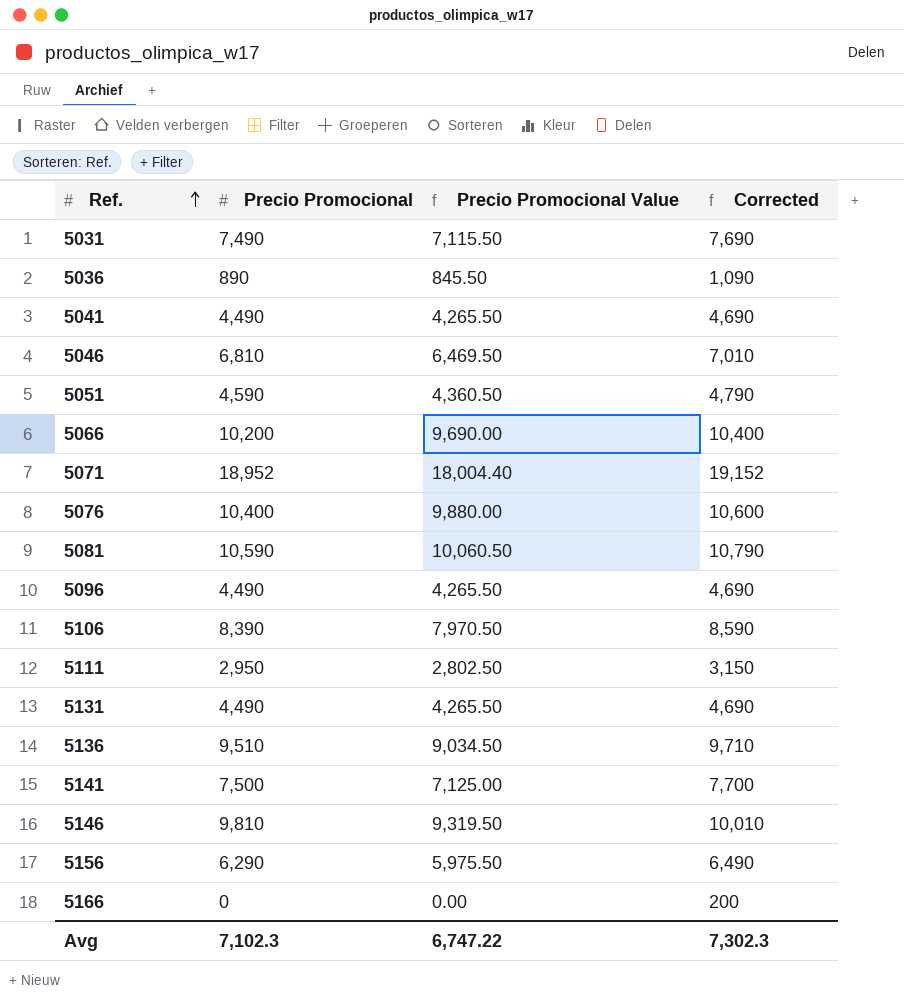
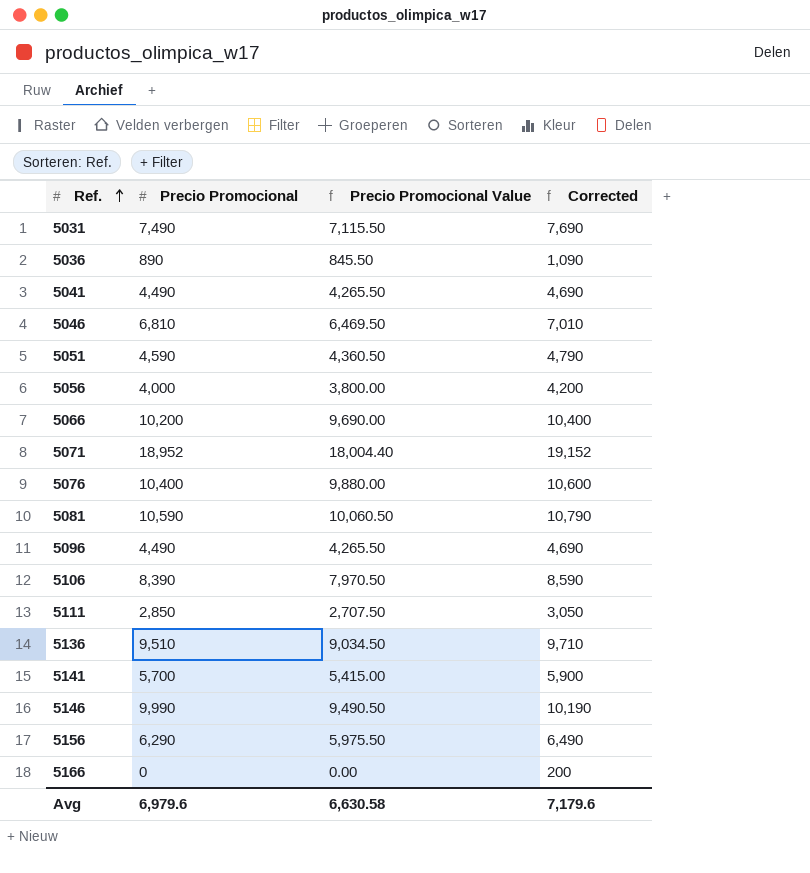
row 5131: 4,490 | 4,265.50 | 4,690 -> none
row 5056: none -> 4,000 | 3,800.00 | 4,200
5111 | Precio Promocional: 2,950 -> 2,850
5111 | Precio Promocional Value: 2,802.50 -> 2,707.50
5111 | Corrected: 3,150 -> 3,050
5141 | Precio Promocional: 7,500 -> 5,700
5141 | Precio Promocional Value: 7,125.00 -> 5,415.00
5141 | Corrected: 7,700 -> 5,900
5146 | Precio Promocional: 9,810 -> 9,990
5146 | Precio Promocional Value: 9,319.50 -> 9,490.50
5146 | Corrected: 10,010 -> 10,190
Avg | Precio Promocional: 7,102.3 -> 6,979.6
Avg | Precio Promocional Value: 6,747.22 -> 6,630.58
Avg | Corrected: 7,302.3 -> 7,179.6

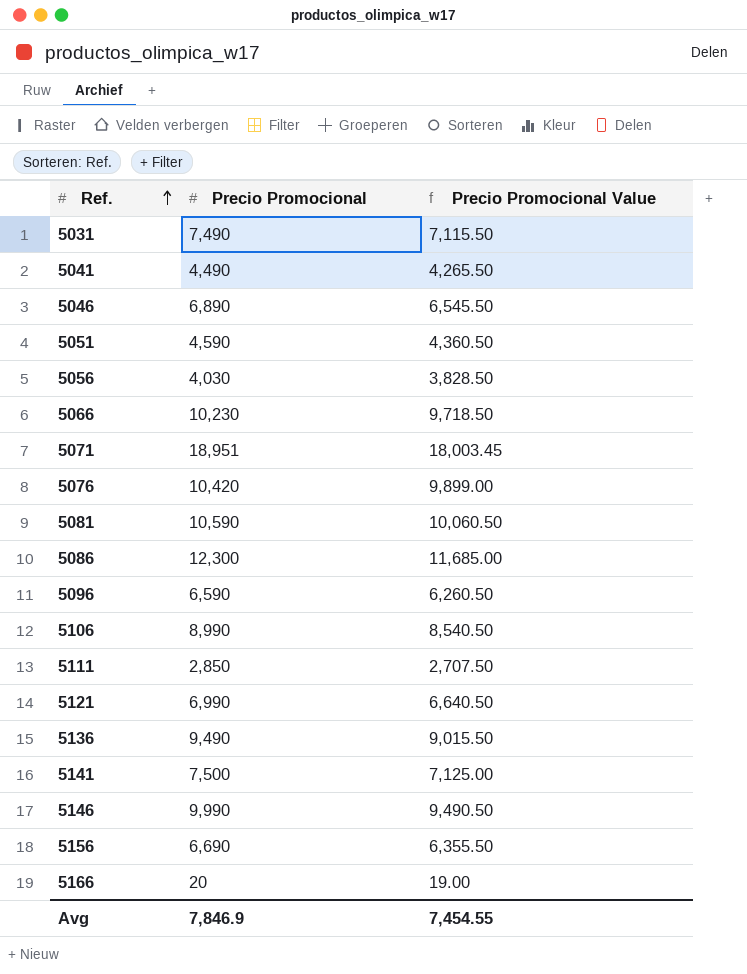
column Corrected | formula: [Precio Promocional] + 200 -> none
row 5036: 890 | 845.50 | 1,090 -> none
5046 | Precio Promocional: 6,810 -> 6,890
5046 | Precio Promocional Value: 6,469.50 -> 6,545.50
5056 | Precio Promocional: 4,000 -> 4,030
5056 | Precio Promocional Value: 3,800.00 -> 3,828.50
5066 | Precio Promocional: 10,200 -> 10,230
5066 | Precio Promocional Value: 9,690.00 -> 9,718.50
5071 | Precio Promocional: 18,952 -> 18,951
5071 | Precio Promocional Value: 18,004.40 -> 18,003.45
5076 | Precio Promocional: 10,400 -> 10,420
5076 | Precio Promocional Value: 9,880.00 -> 9,899.00
row 5086: none -> 12,300 | 11,685.00
5096 | Precio Promocional: 4,490 -> 6,590
5096 | Precio Promocional Value: 4,265.50 -> 6,260.50
5106 | Precio Promocional: 8,390 -> 8,990
5106 | Precio Promocional Value: 7,970.50 -> 8,540.50
row 5121: none -> 6,990 | 6,640.50
5136 | Precio Promocional: 9,510 -> 9,490
5136 | Precio Promocional Value: 9,034.50 -> 9,015.50
5141 | Precio Promocional: 5,700 -> 7,500
5141 | Precio Promocional Value: 5,415.00 -> 7,125.00
5156 | Precio Promocional: 6,290 -> 6,690
5156 | Precio Promocional Value: 5,975.50 -> 6,355.50
5166 | Precio Promocional: 0 -> 20
5166 | Precio Promocional Value: 0.00 -> 19.00
Avg | Precio Promocional: 6,979.6 -> 7,846.9
Avg | Precio Promocional Value: 6,630.58 -> 7,454.55

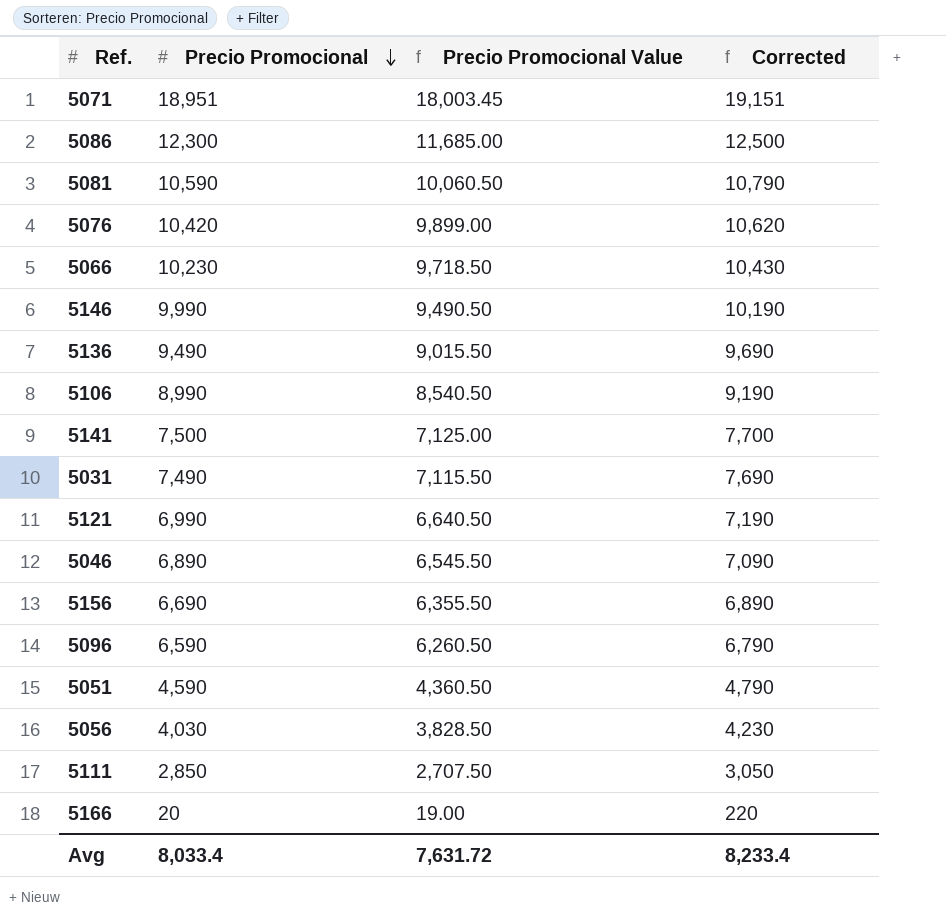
row order: Ref. ascending -> Precio Promocional descending
column Corrected | formula: none -> [Precio Promocional] + 200
row 5041: 4,490 | 4,265.50 -> none
Avg | Precio Promocional: 7,846.9 -> 8,033.4
Avg | Precio Promocional Value: 7,454.55 -> 7,631.72

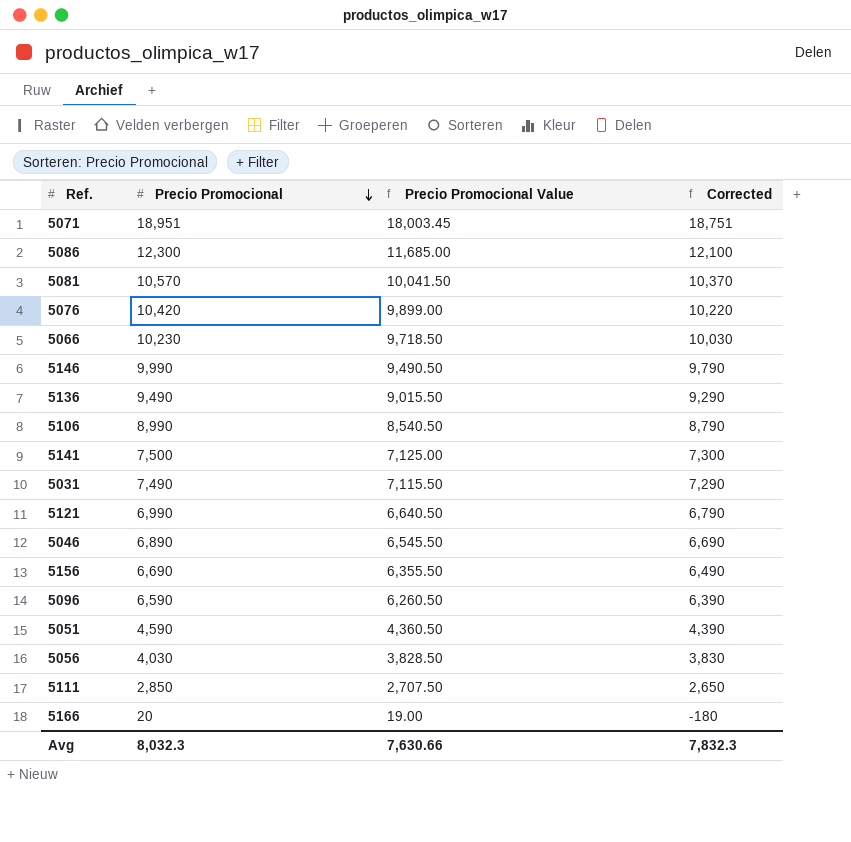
column Corrected | formula: [Precio Promocional] + 200 -> [Precio Promocional] - 200
5081 | Precio Promocional: 10,590 -> 10,570
5081 | Precio Promocional Value: 10,060.50 -> 10,041.50
Avg | Precio Promocional: 8,033.4 -> 8,032.3
Avg | Precio Promocional Value: 7,631.72 -> 7,630.66
Avg | Corrected: 8,233.4 -> 7,832.3

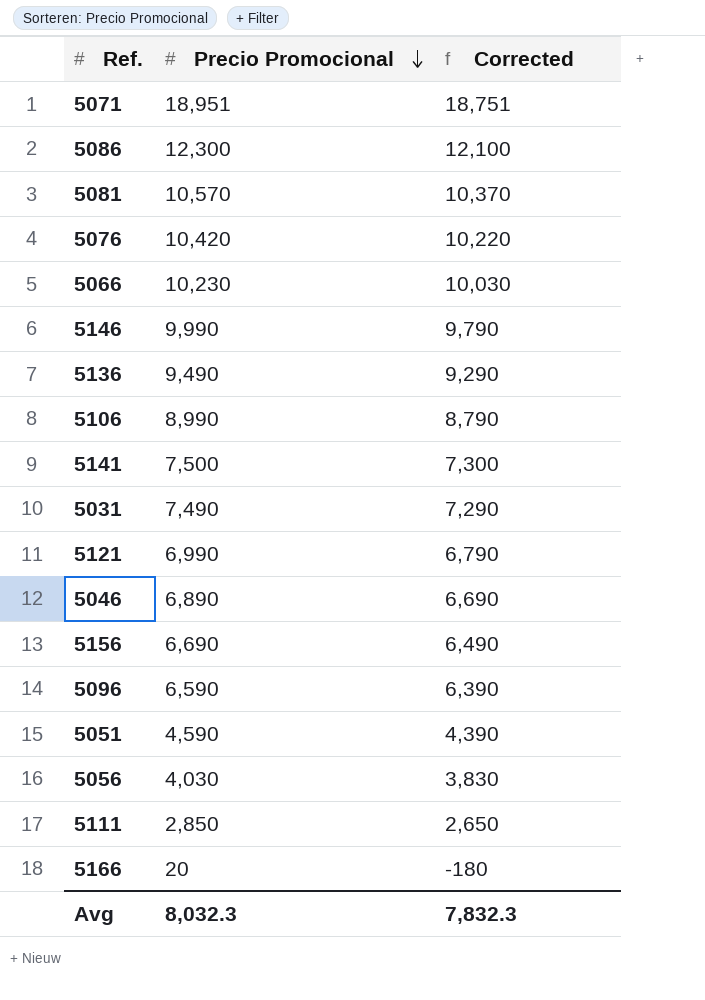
column Precio Promocional Value | formula: [Precio Promocional] * 0.95 -> none

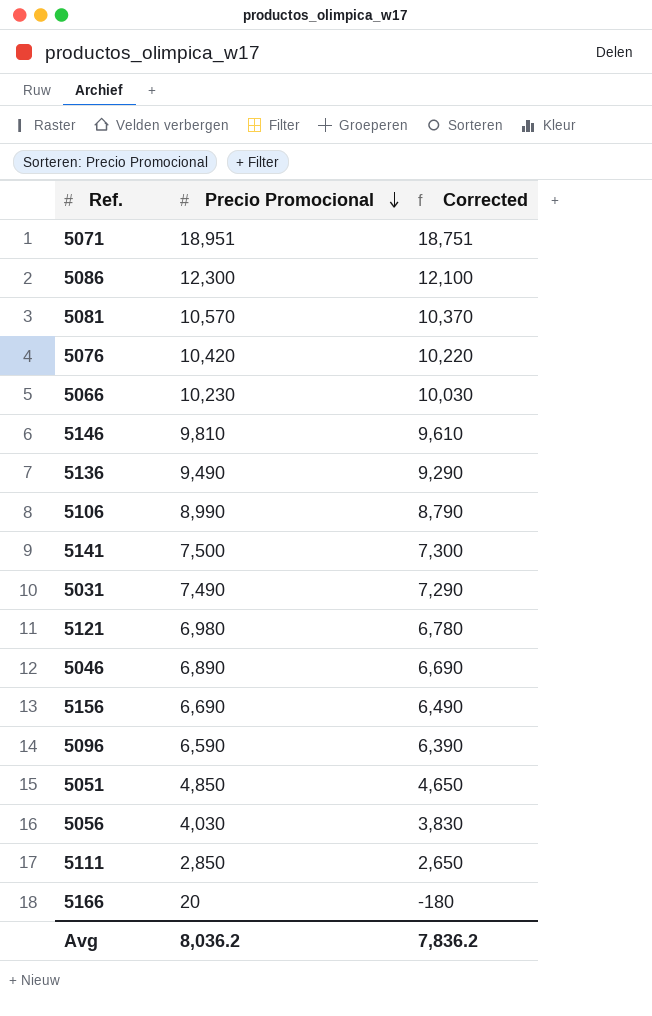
5146 | Precio Promocional: 9,990 -> 9,810
5146 | Corrected: 9,790 -> 9,610
5121 | Precio Promocional: 6,990 -> 6,980
5121 | Corrected: 6,790 -> 6,780
5051 | Precio Promocional: 4,590 -> 4,850
5051 | Corrected: 4,390 -> 4,650
Avg | Precio Promocional: 8,032.3 -> 8,036.2
Avg | Corrected: 7,832.3 -> 7,836.2

